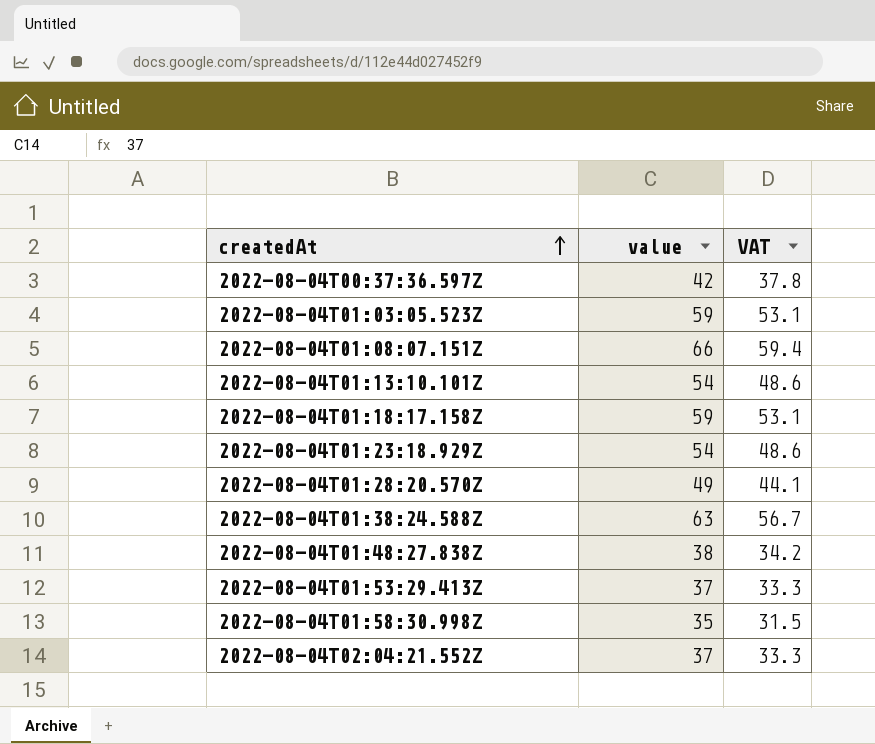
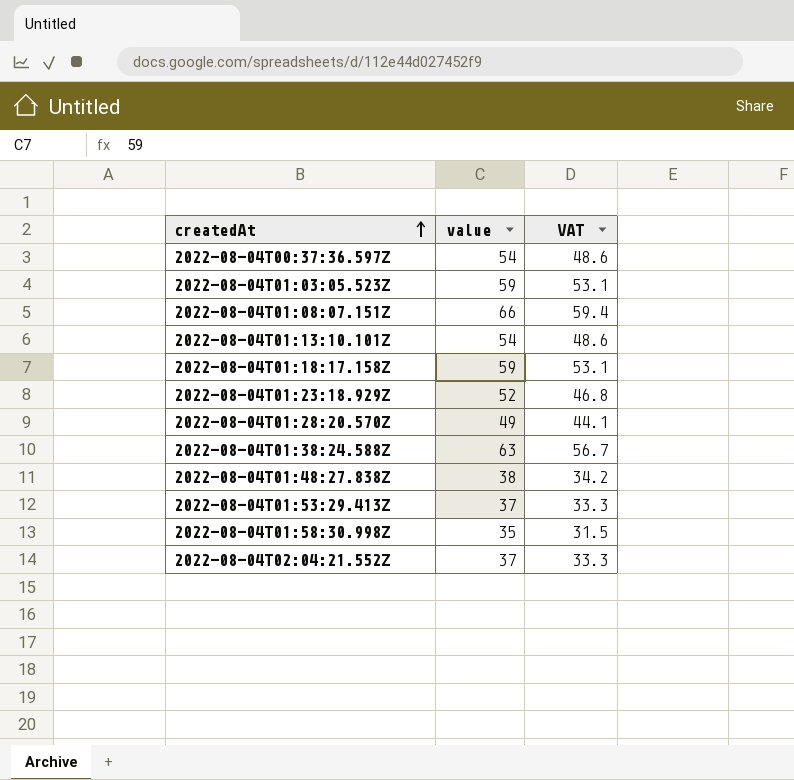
2022-08-04T00:37:36.597Z | value: 42 -> 54
2022-08-04T00:37:36.597Z | VAT: 37.8 -> 48.6
2022-08-04T01:23:18.929Z | value: 54 -> 52
2022-08-04T01:23:18.929Z | VAT: 48.6 -> 46.8

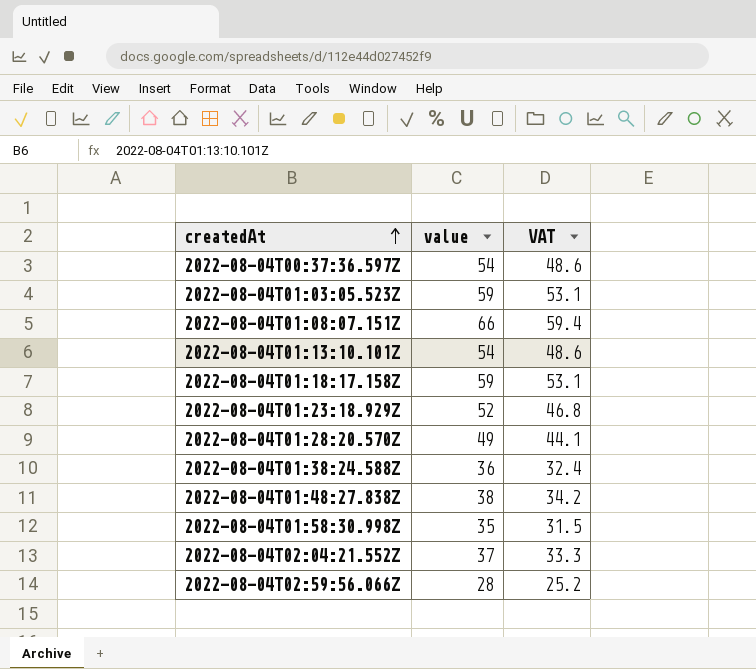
row 2022-08-04T01:53:29.413Z: 37 | 33.3 -> none
2022-08-04T01:38:24.588Z | value: 63 -> 36
2022-08-04T01:38:24.588Z | VAT: 56.7 -> 32.4
row 2022-08-04T02:59:56.066Z: none -> 28 | 25.2

